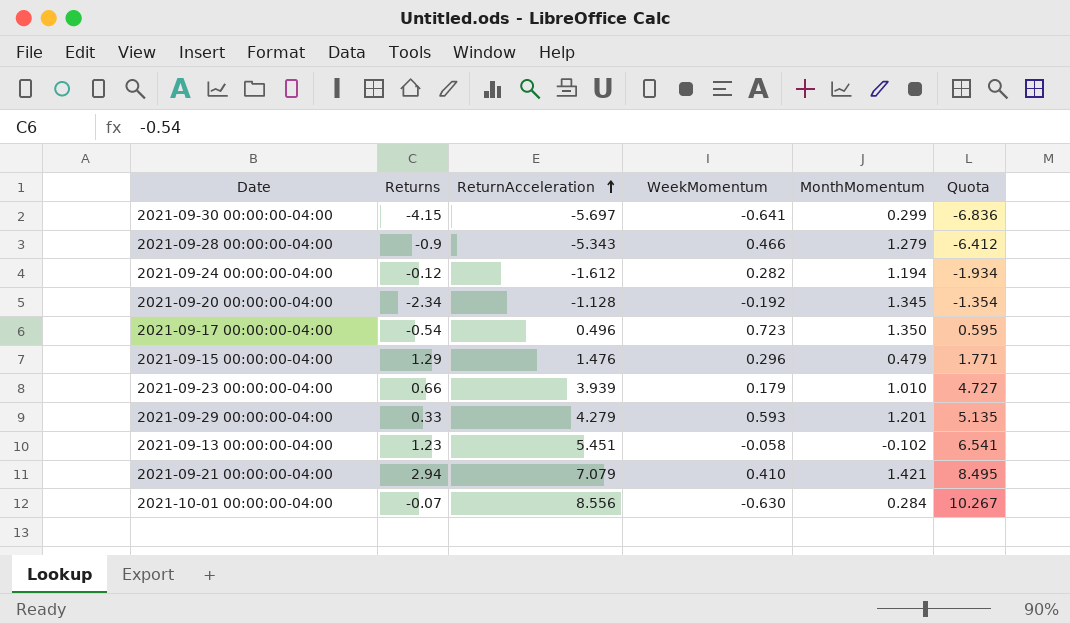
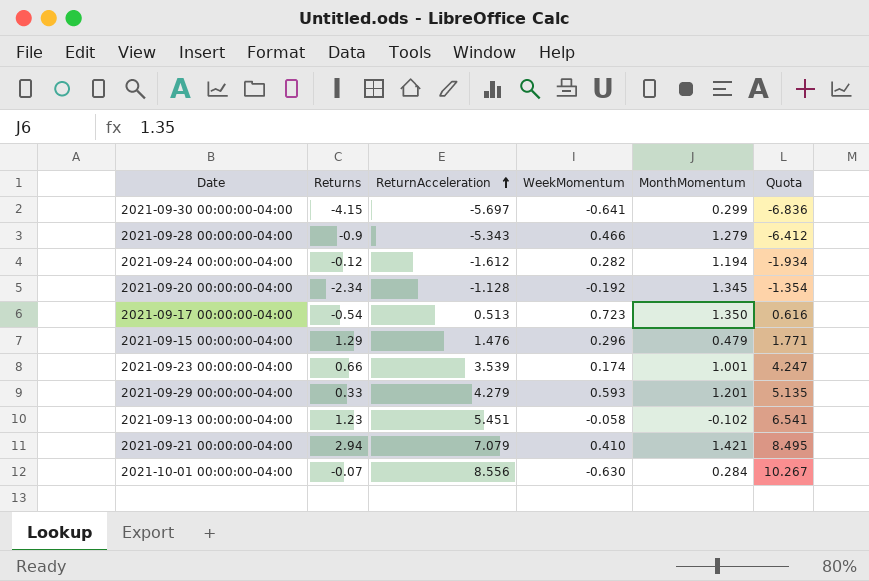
2021-09-17 00:00:00-04:00 | ReturnAcceleration: 0.496 -> 0.513
2021-09-17 00:00:00-04:00 | Quota: 0.595 -> 0.616
2021-09-23 00:00:00-04:00 | ReturnAcceleration: 3.939 -> 3.539
2021-09-23 00:00:00-04:00 | WeekMomentum: 0.179 -> 0.174
2021-09-23 00:00:00-04:00 | MonthMomentum: 1.010 -> 1.001
2021-09-23 00:00:00-04:00 | Quota: 4.727 -> 4.247

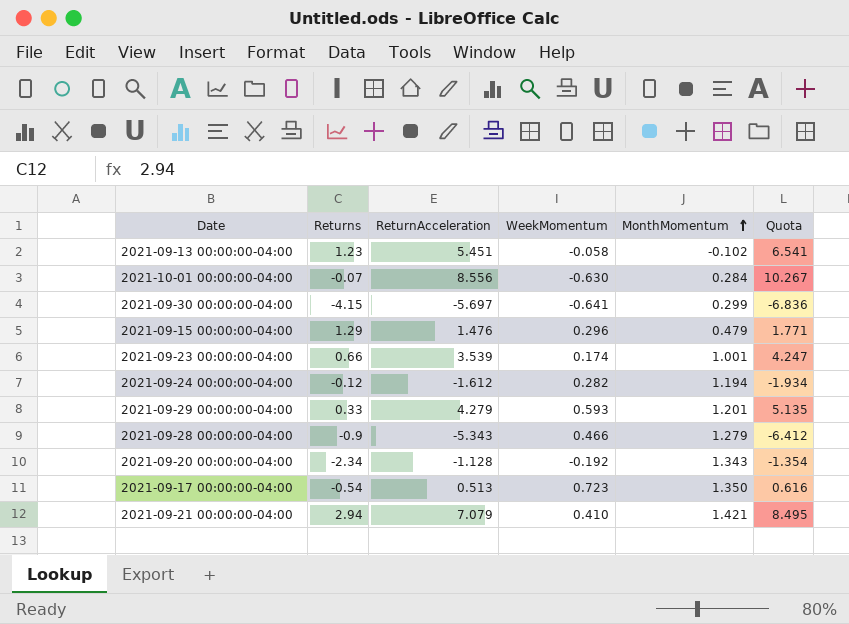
row order: ReturnAcceleration ascending -> MonthMomentum ascending
2021-09-20 00:00:00-04:00 | MonthMomentum: 1.345 -> 1.343

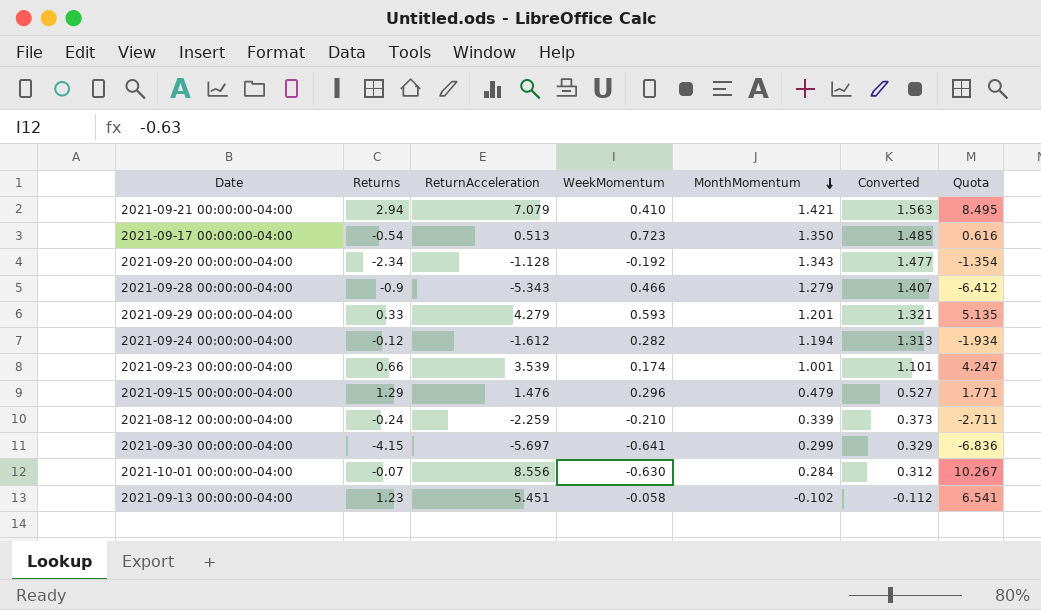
row order: MonthMomentum ascending -> MonthMomentum descending
column Converted | formula: none -> [MonthMomentum] * 1.1
row 2021-08-12 00:00:00-04:00: none -> -0.24 | -2.259 | -0.210 | 0.339 | 0.373 | -2.711

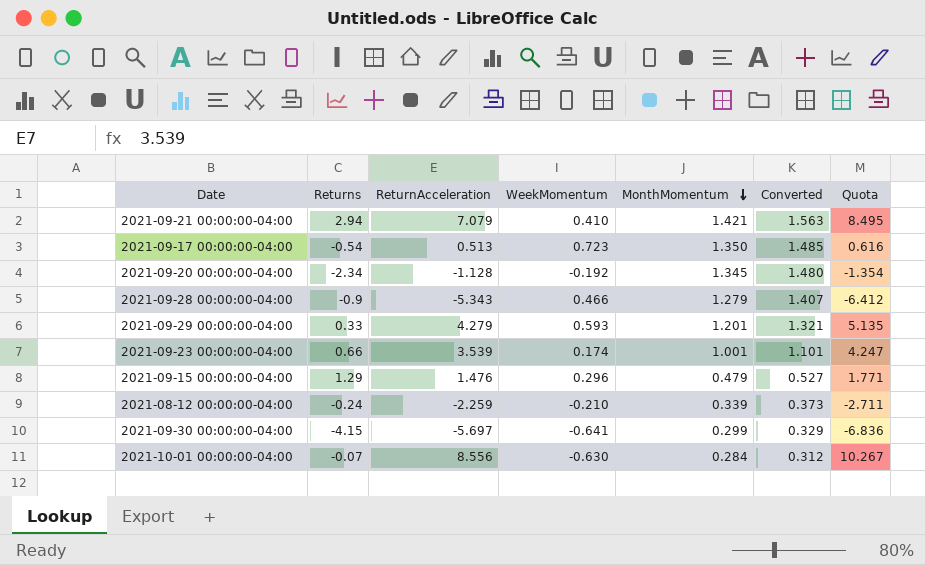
row 2021-09-24 00:00:00-04:00: -0.12 | -1.612 | 0.282 | 1.194 | 1.313 | -1.934 -> none
row 2021-09-13 00:00:00-04:00: 1.23 | 5.451 | -0.058 | -0.102 | -0.112 | 6.541 -> none
2021-09-20 00:00:00-04:00 | MonthMomentum: 1.343 -> 1.345
2021-09-20 00:00:00-04:00 | Converted: 1.477 -> 1.480

